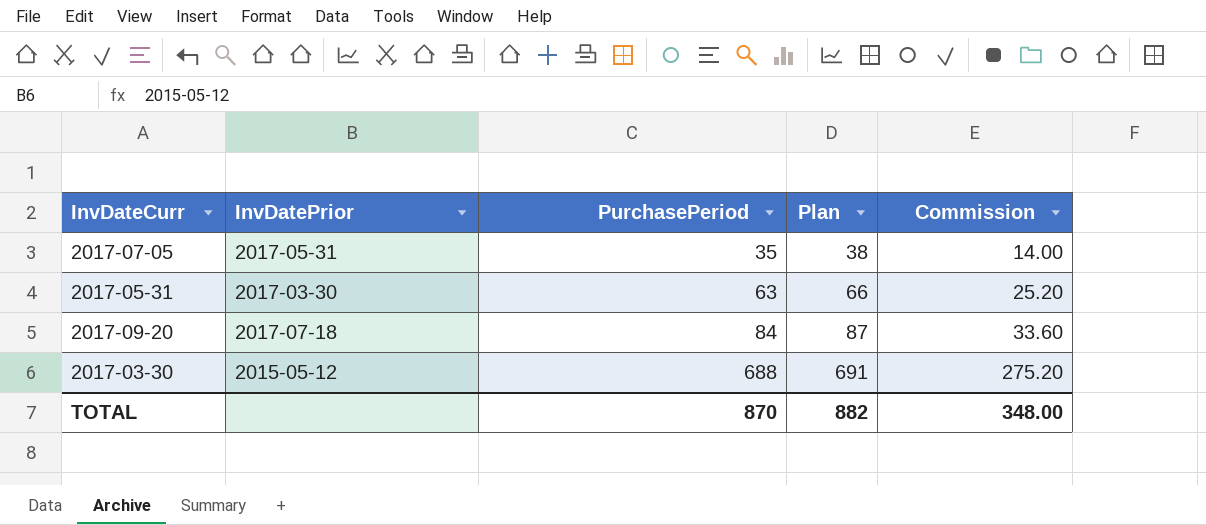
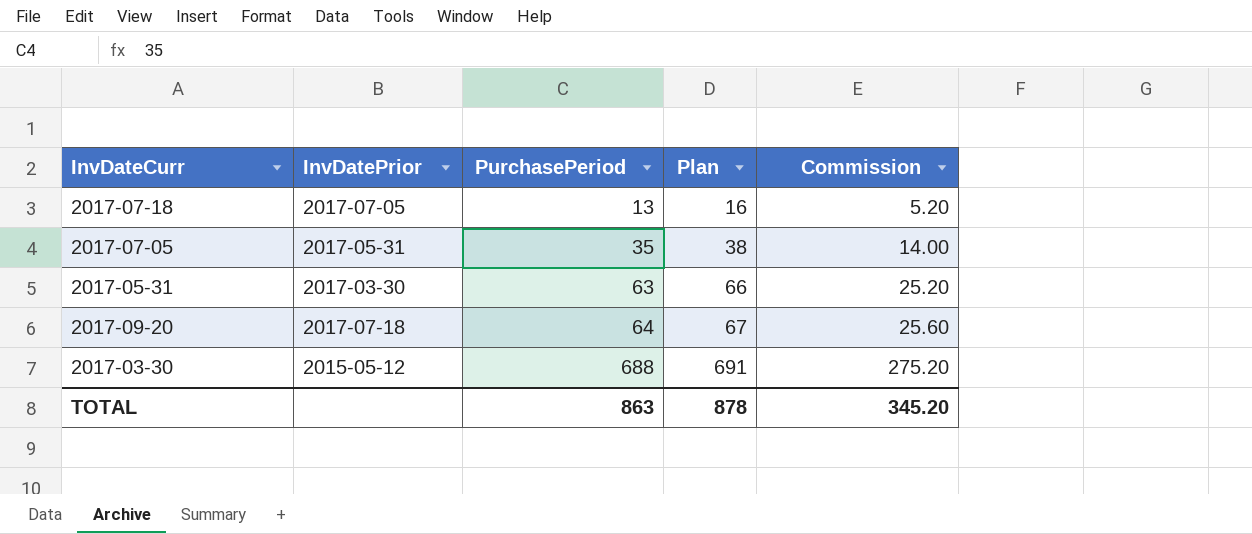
row 2017-07-18: none -> 2017-07-05 | 13 | 16 | 5.20
2017-09-20 | PurchasePeriod: 84 -> 64
2017-09-20 | Plan: 87 -> 67
2017-09-20 | Commission: 33.60 -> 25.60
TOTAL | PurchasePeriod: 870 -> 863
TOTAL | Plan: 882 -> 878
TOTAL | Commission: 348.00 -> 345.20

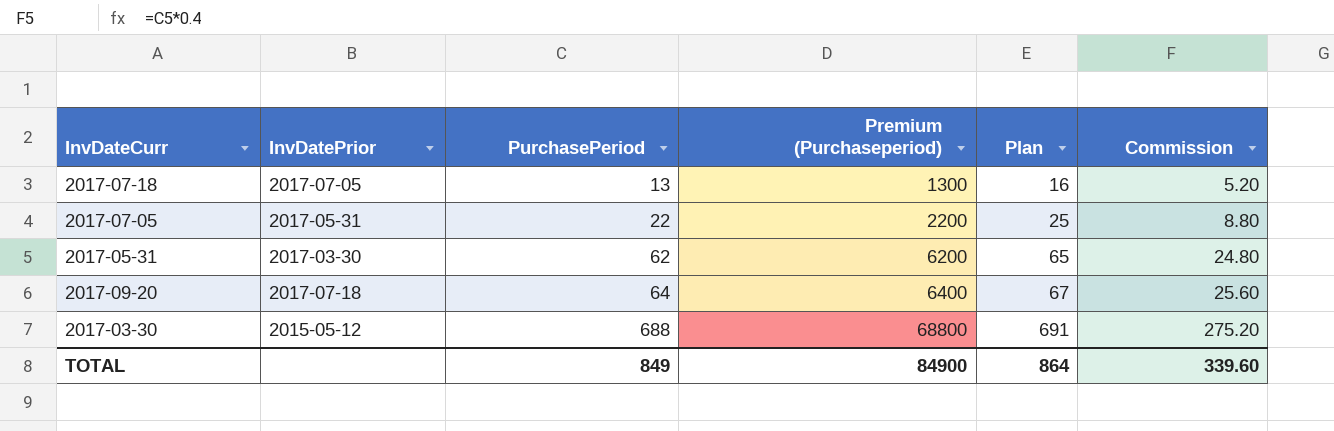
column Premium (Purchaseperiod) | formula: none -> [PurchasePeriod] * 100
2017-07-05 | PurchasePeriod: 35 -> 22
2017-07-05 | Plan: 38 -> 25
2017-07-05 | Commission: 14.00 -> 8.80
2017-05-31 | PurchasePeriod: 63 -> 62
2017-05-31 | Plan: 66 -> 65
2017-05-31 | Commission: 25.20 -> 24.80
TOTAL | PurchasePeriod: 863 -> 849
TOTAL | Plan: 878 -> 864
TOTAL | Commission: 345.20 -> 339.60

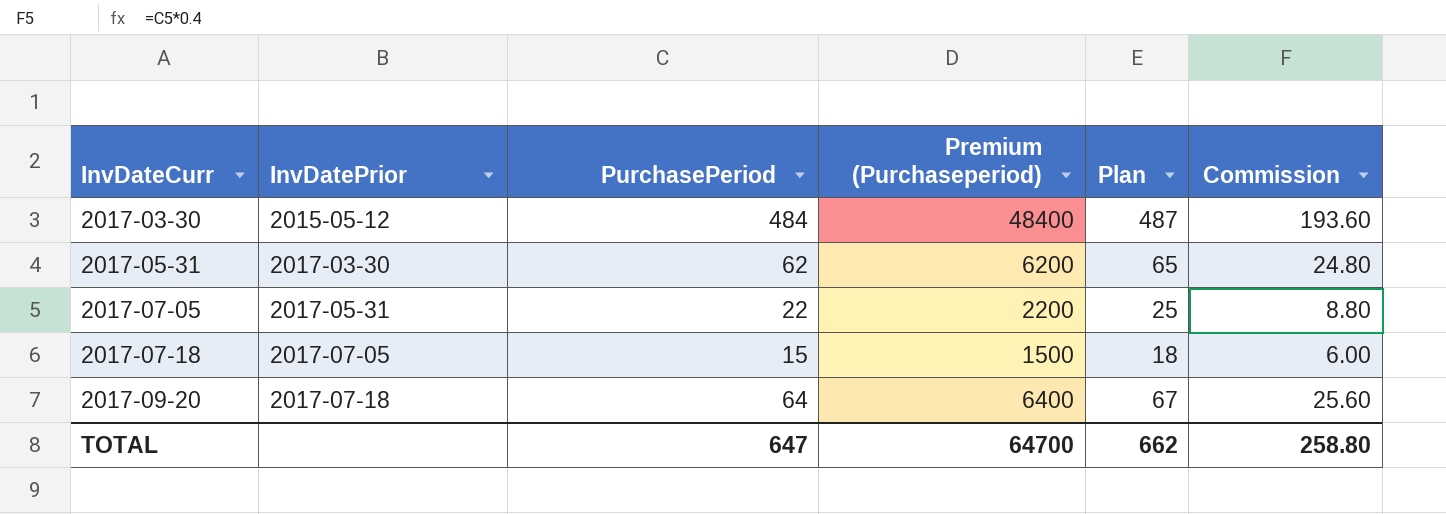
row order: PurchasePeriod ascending -> InvDateCurr ascending
2017-03-30 | PurchasePeriod: 688 -> 484
2017-03-30 | Premium (Purchaseperiod): 68800 -> 48400
2017-03-30 | Plan: 691 -> 487
2017-03-30 | Commission: 275.20 -> 193.60
2017-07-18 | PurchasePeriod: 13 -> 15
2017-07-18 | Premium (Purchaseperiod): 1300 -> 1500
2017-07-18 | Plan: 16 -> 18
2017-07-18 | Commission: 5.20 -> 6.00
TOTAL | PurchasePeriod: 849 -> 647
TOTAL | Premium (Purchaseperiod): 84900 -> 64700
TOTAL | Plan: 864 -> 662
TOTAL | Commission: 339.60 -> 258.80

